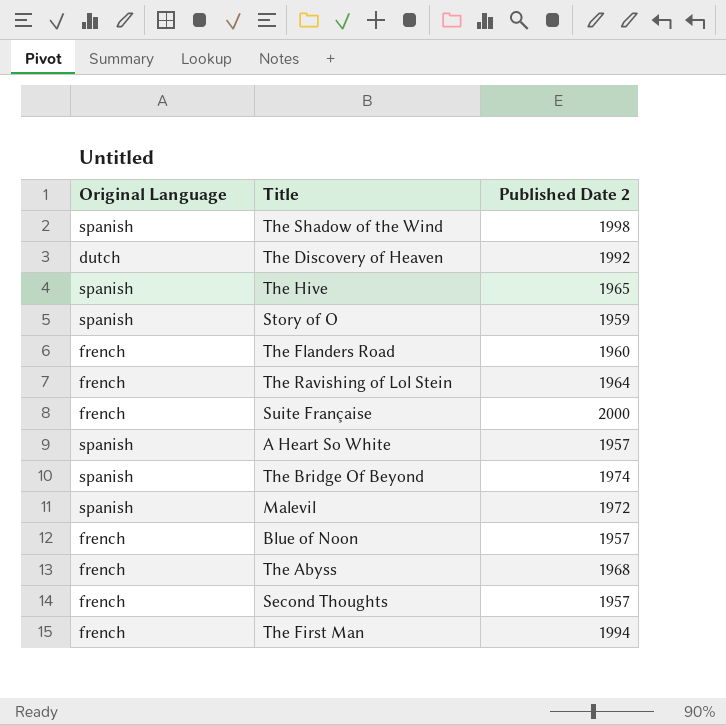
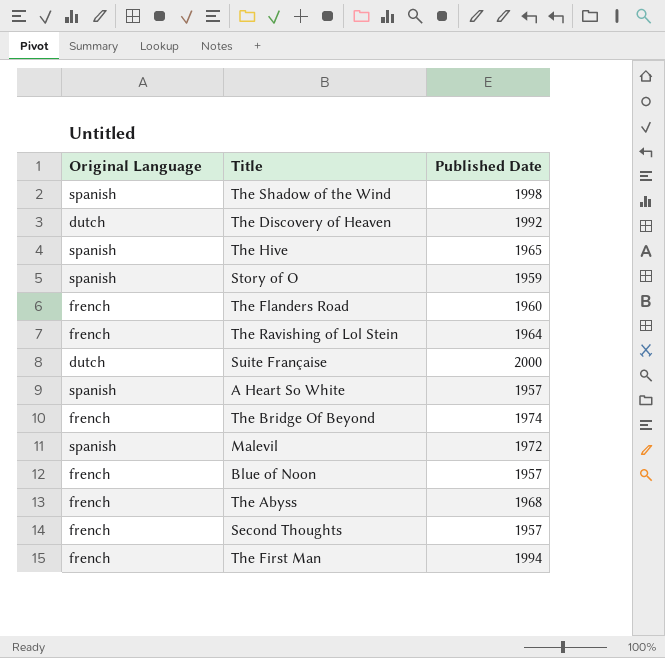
column name: Published Date 2 -> Published Date
Suite Française | Original Language: french -> dutch
The Bridge Of Beyond | Original Language: spanish -> french

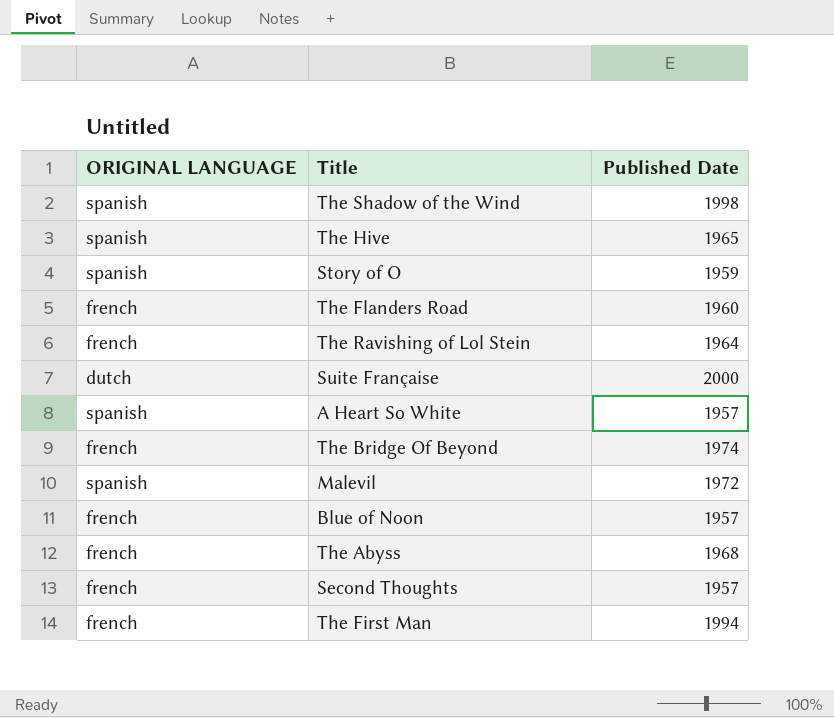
column name: Original Language -> ORIGINAL LANGUAGE
row The Discovery of Heaven: dutch | 1992 -> none

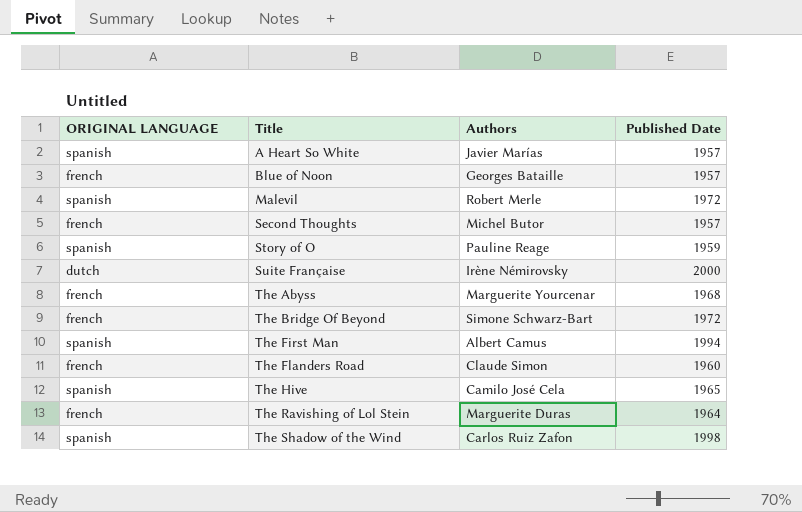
row order: none -> Title ascending
column Authors | position: none -> 3
The Bridge Of Beyond | Published Date: 1974 -> 1972
The First Man | ORIGINAL LANGUAGE: french -> spanish

